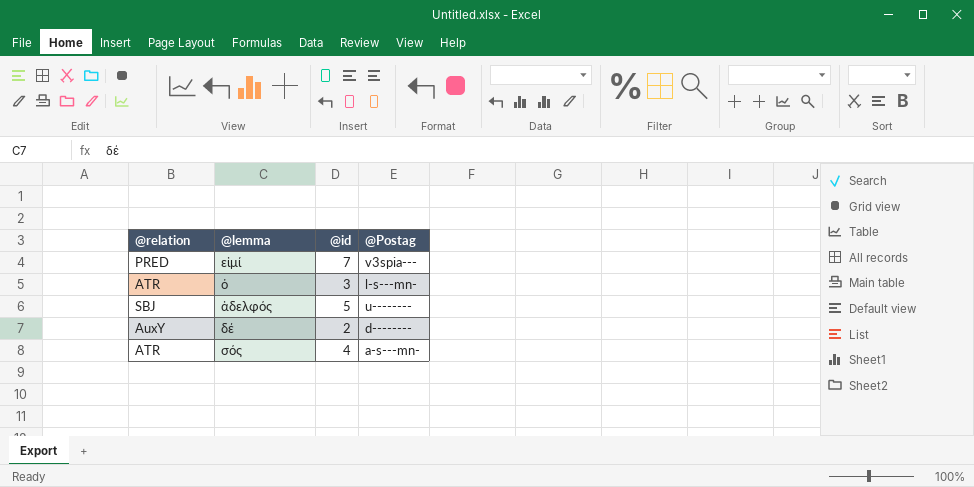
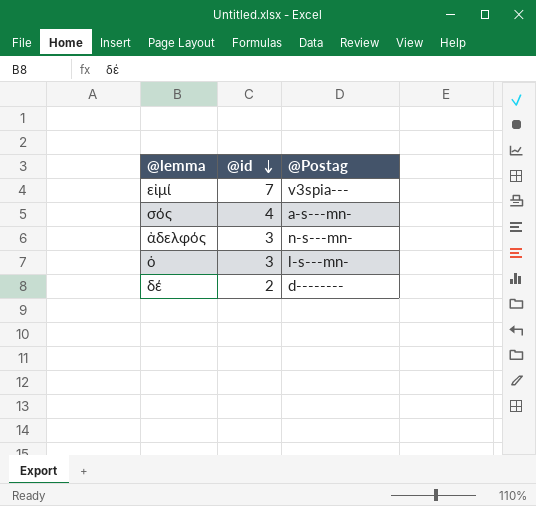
row order: none -> @id descending
column @relation | position: 1 -> none
ἀδελφός | @id: 5 -> 3
ἀδελφός | @Postag: u-------- -> n-s---mn-

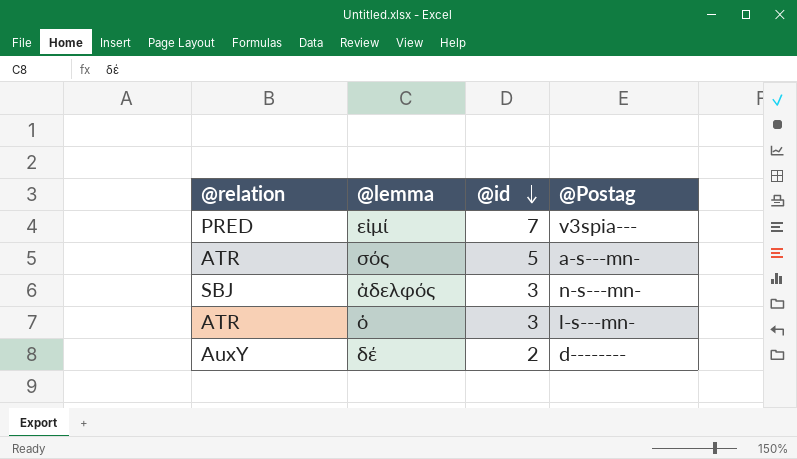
column @relation | position: none -> 1
σός | @id: 4 -> 5

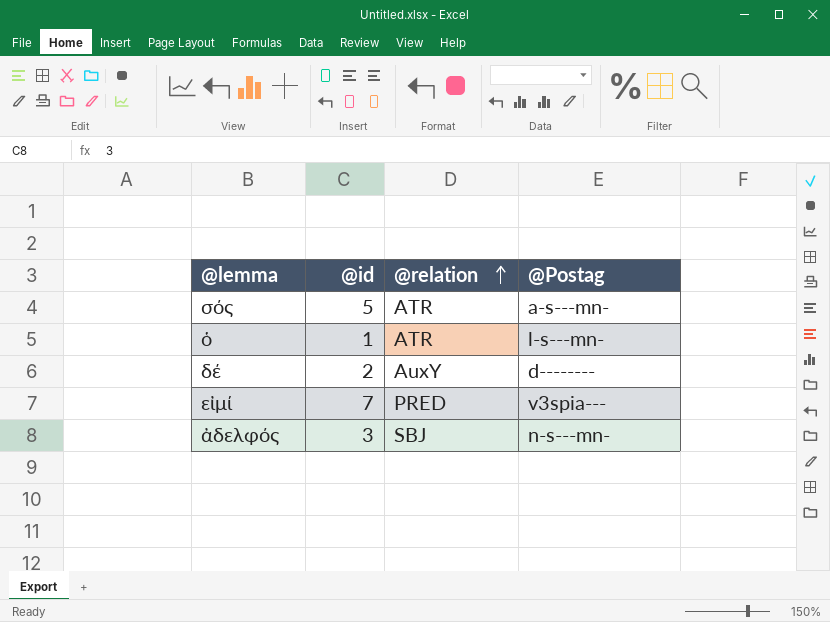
row order: @id descending -> @relation ascending
column @relation | position: 1 -> 3
ὁ | @id: 3 -> 1

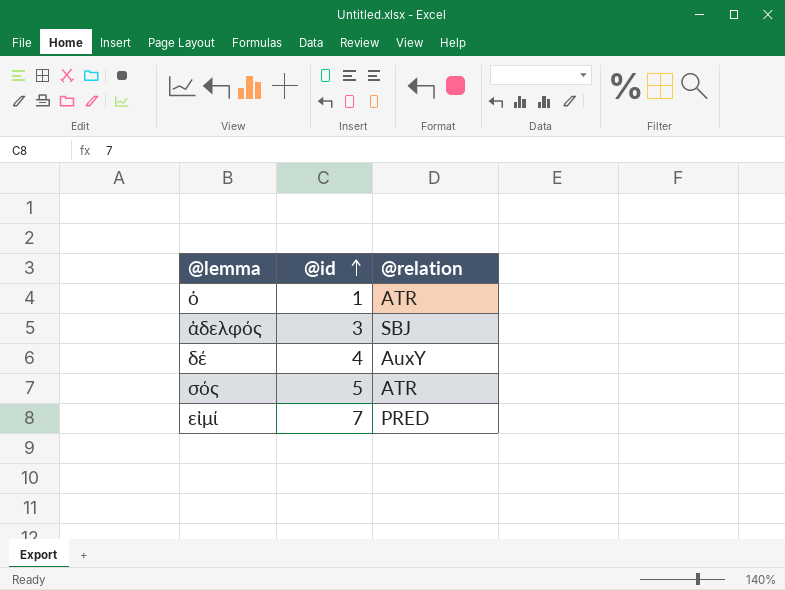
row order: @relation ascending -> @id ascending
column @Postag | position: 4 -> none
δέ | @id: 2 -> 4

